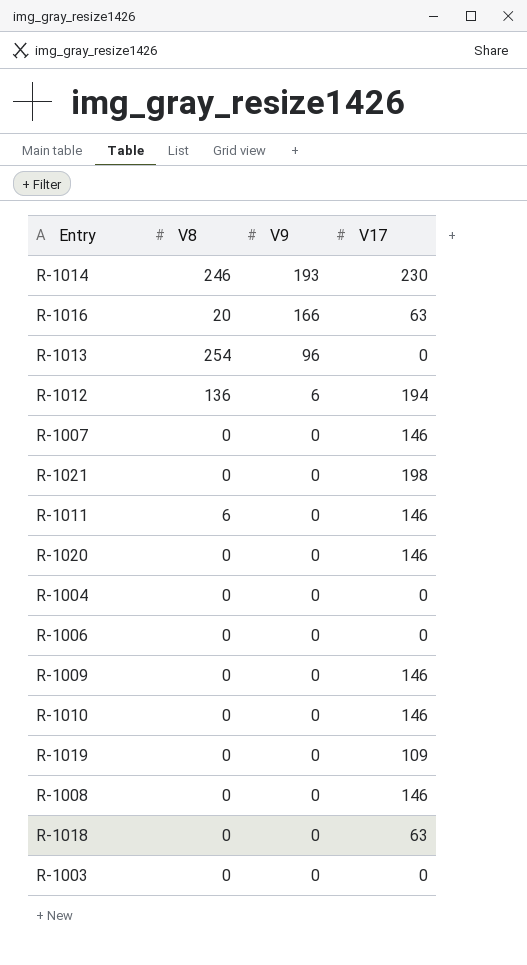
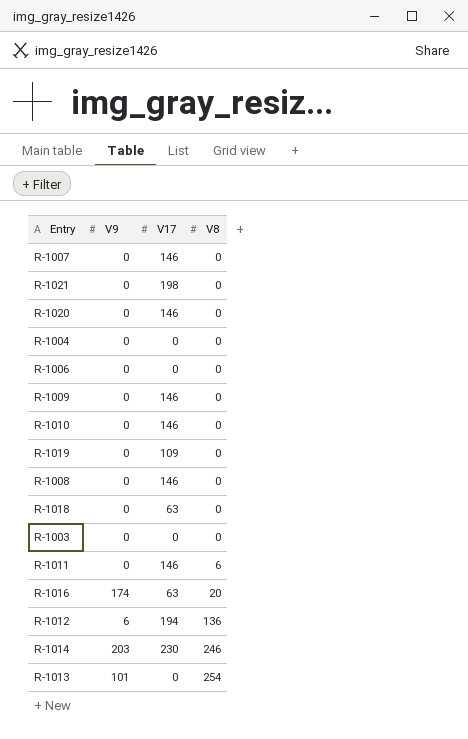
row order: V9 descending -> V8 ascending
column V8 | position: 2 -> 4
R-1016 | V9: 166 -> 174
R-1014 | V9: 193 -> 203
R-1013 | V9: 96 -> 101

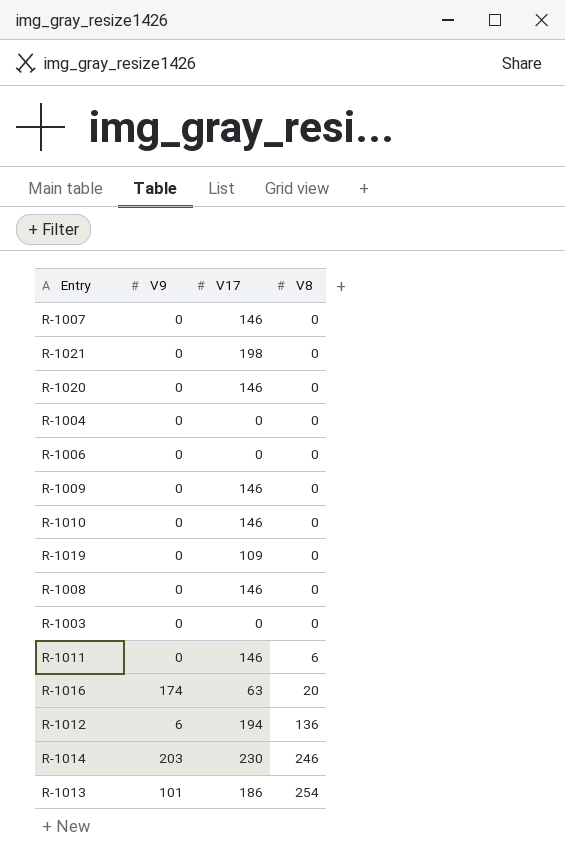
row R-1018: 0 | 63 | 0 -> none
R-1013 | V17: 0 -> 186

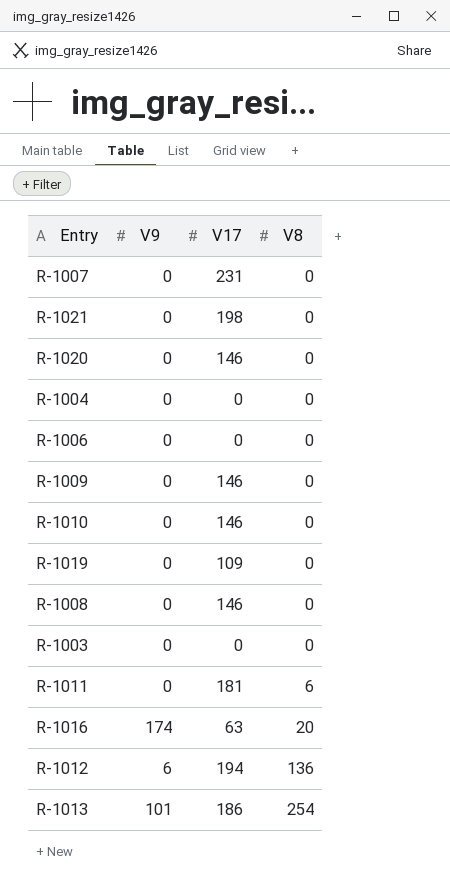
row R-1014: 203 | 230 | 246 -> none
R-1007 | V17: 146 -> 231
R-1011 | V17: 146 -> 181

